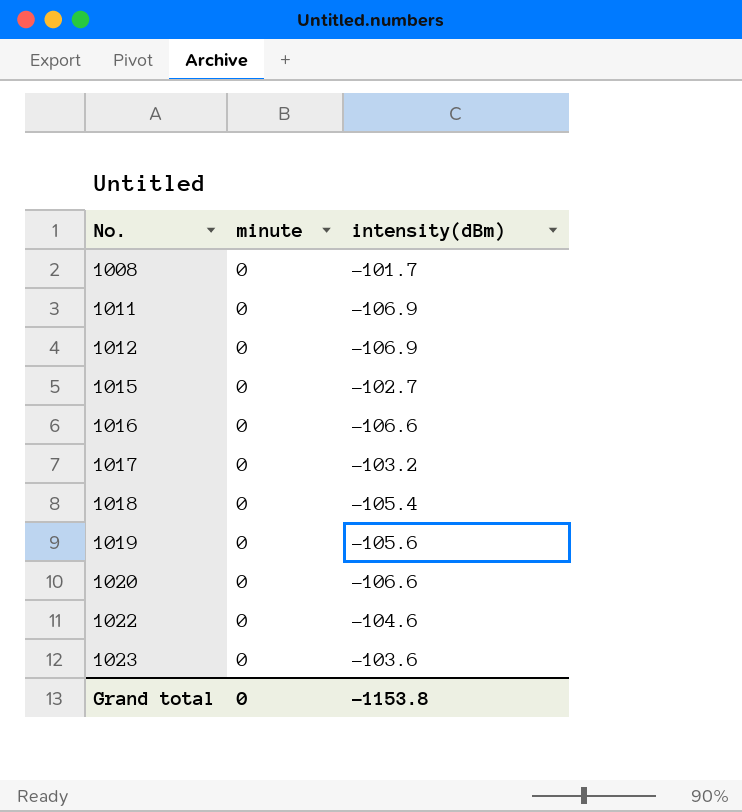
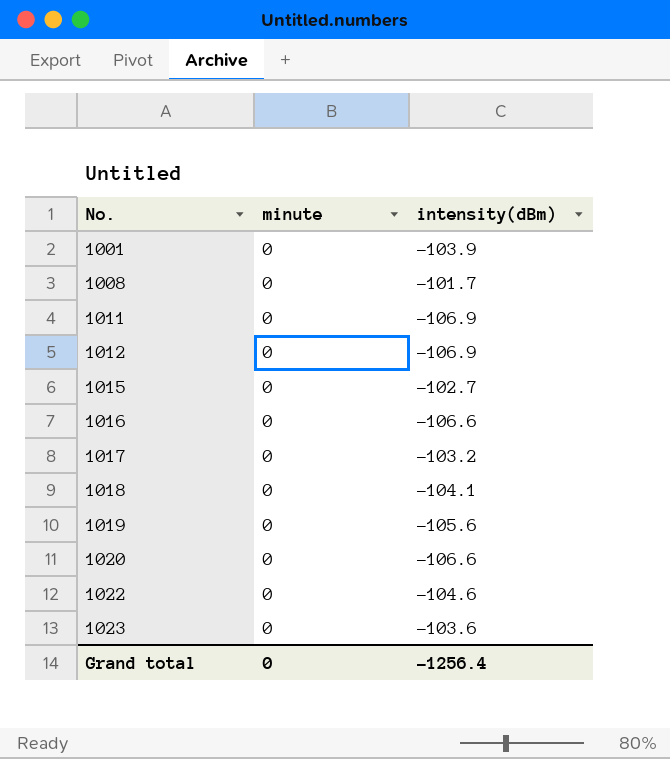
row 1001: none -> 0 | -103.9
1018 | intensity(dBm): -105.4 -> -104.1
Grand total | intensity(dBm): -1153.8 -> -1256.4

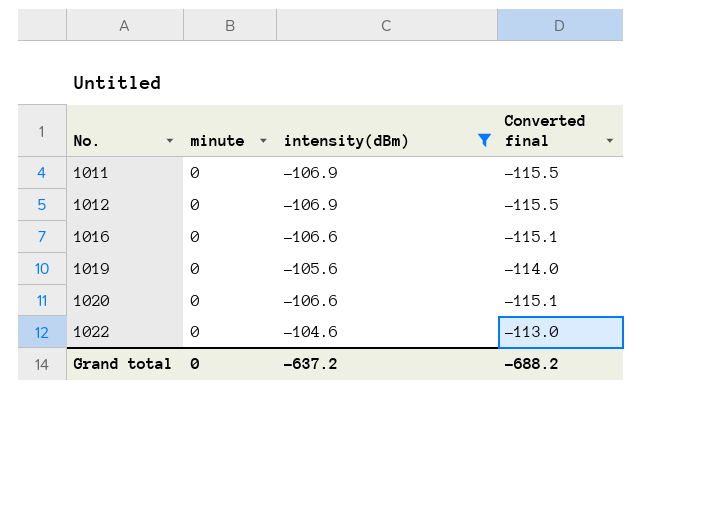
filter: none -> intensity(dBm) <= -104.6
column Converted final | formula: none -> [intensity(dBm)] * 1.08
Grand total | intensity(dBm): -1256.4 -> -637.2

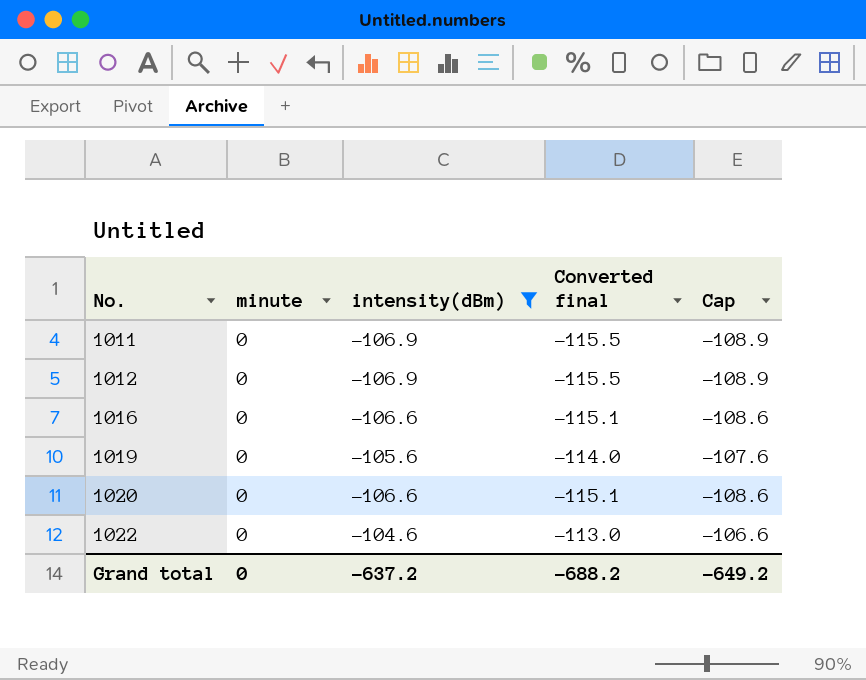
column Cap | formula: none -> [intensity(dBm)] - 2

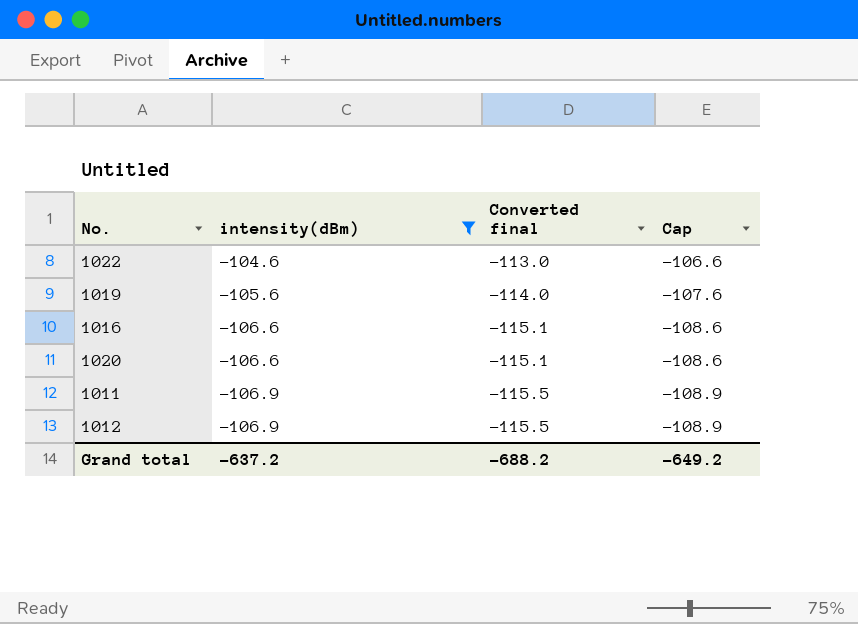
row order: No. ascending -> intensity(dBm) descending
column minute | position: 2 -> none

